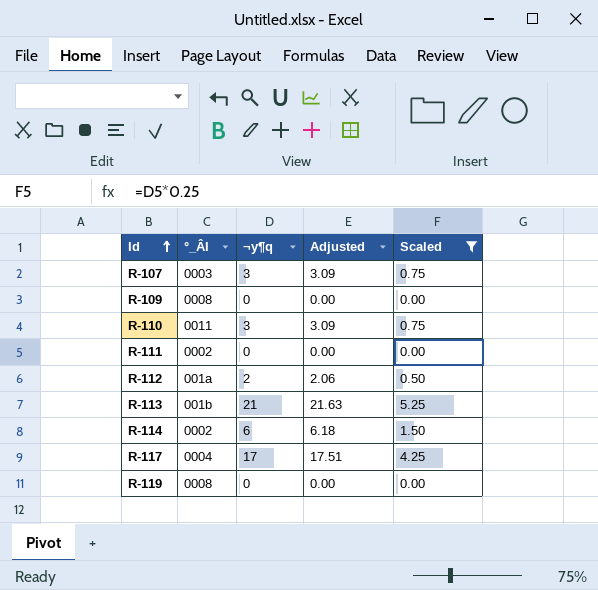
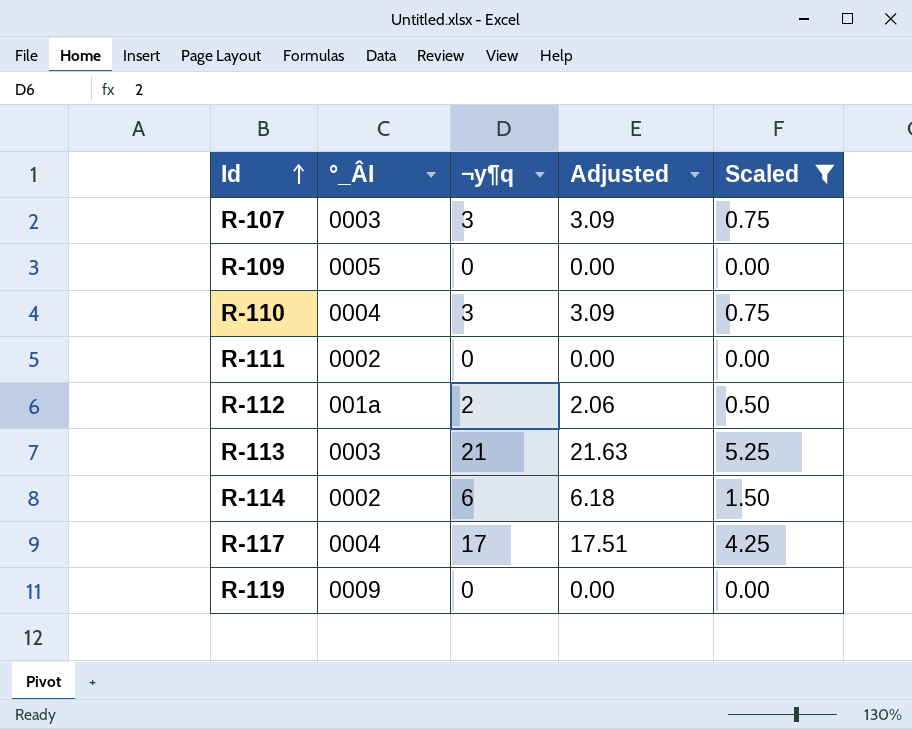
R-109 | °_ÂI: 0008 -> 0005
R-110 | °_ÂI: 0011 -> 0004
R-113 | °_ÂI: 001b -> 0003
R-119 | °_ÂI: 0008 -> 0009

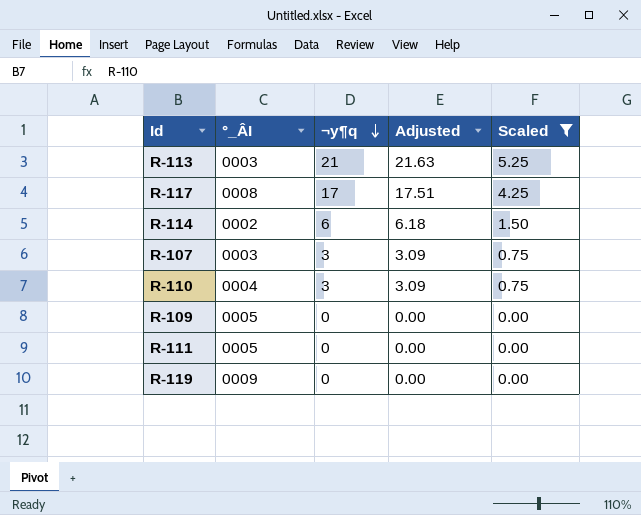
row order: Id ascending -> ¬y¶q descending
row R-112: 001a | 2 | 2.06 | 0.50 -> none
R-117 | °_ÂI: 0004 -> 0008
R-111 | °_ÂI: 0002 -> 0005

